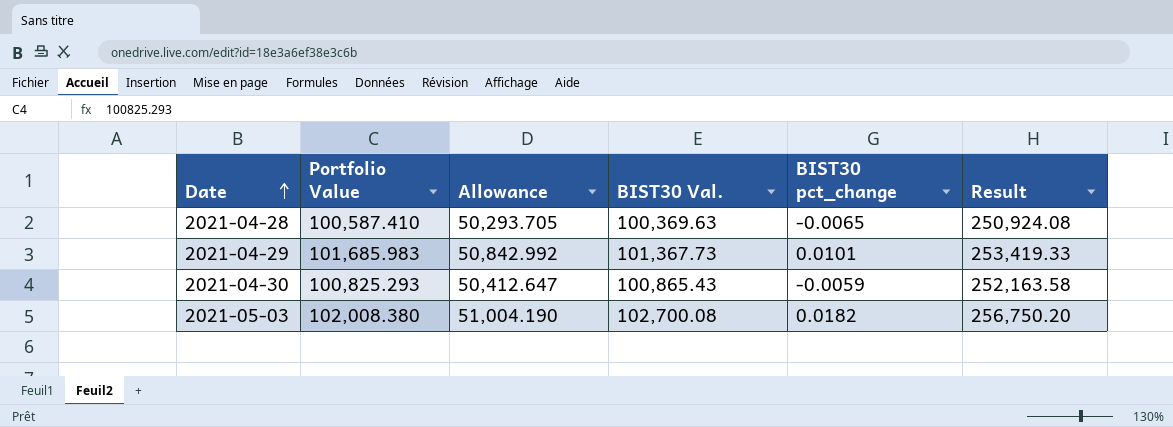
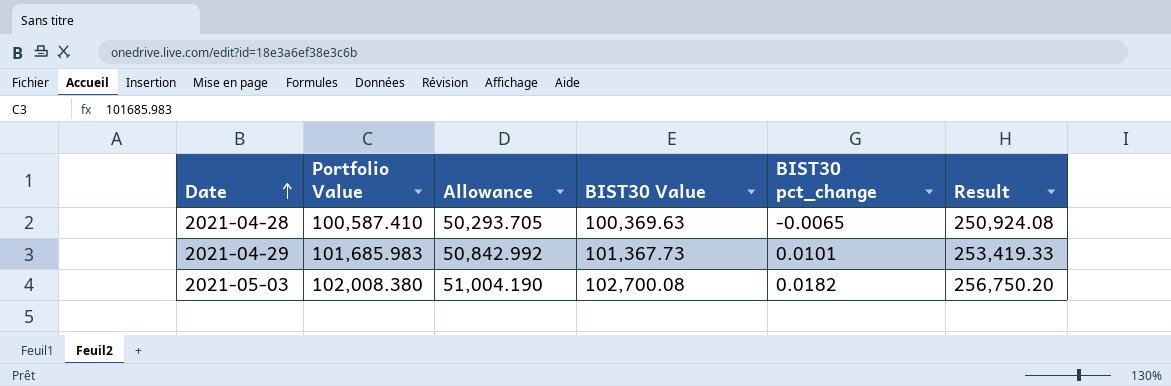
column name: BIST30 Val. -> BIST30 Value
row 2021-04-30: 100,825.293 | 50,412.647 | 100,865.43 | -0.0059 | 252,163.58 -> none

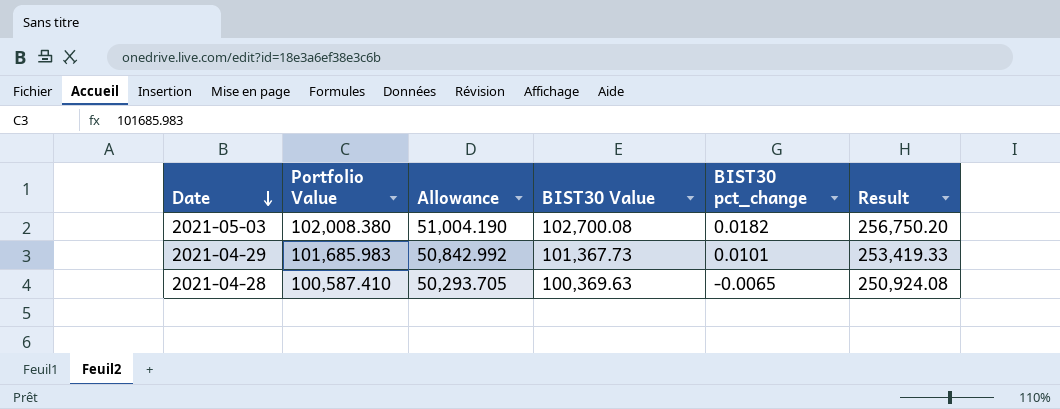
row order: Date ascending -> Date descending

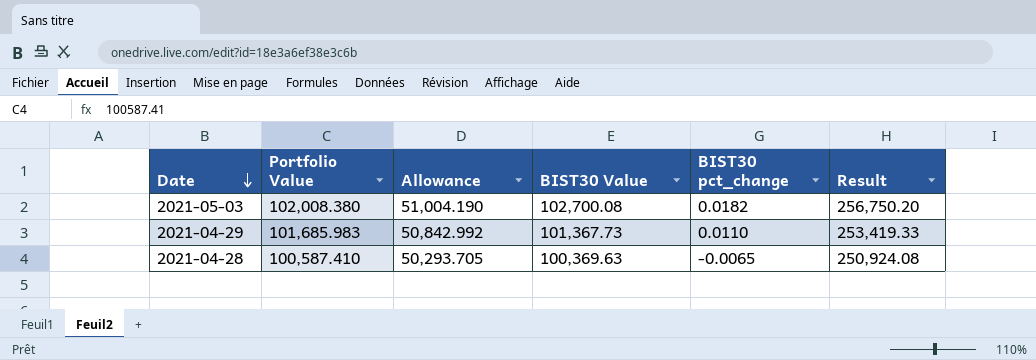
2021-04-29 | BIST30 pct_change: 0.0101 -> 0.0110

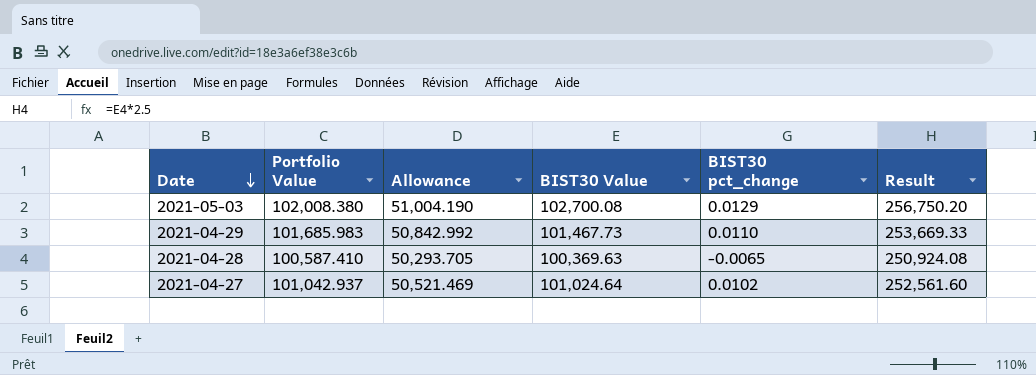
2021-05-03 | BIST30 pct_change: 0.0182 -> 0.0129
2021-04-29 | BIST30 Value: 101,367.73 -> 101,467.73
2021-04-29 | Result: 253,419.33 -> 253,669.33
row 2021-04-27: none -> 101,042.937 | 50,521.469 | 101,024.64 | 0.0102 | 252,561.60

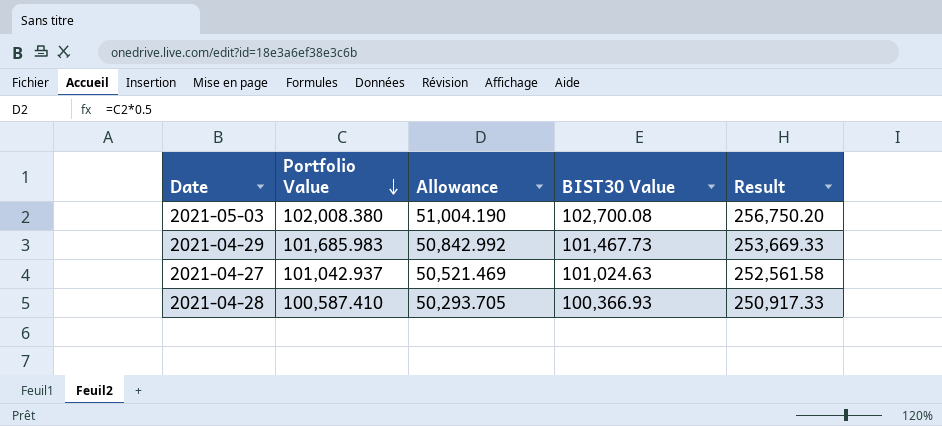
row order: Date descending -> Portfolio Value descending
column BIST30 pct_change | position: 5 -> none
2021-04-27 | BIST30 Value: 101,024.64 -> 101,024.63
2021-04-27 | Result: 252,561.60 -> 252,561.58
2021-04-28 | BIST30 Value: 100,369.63 -> 100,366.93
2021-04-28 | Result: 250,924.08 -> 250,917.33

